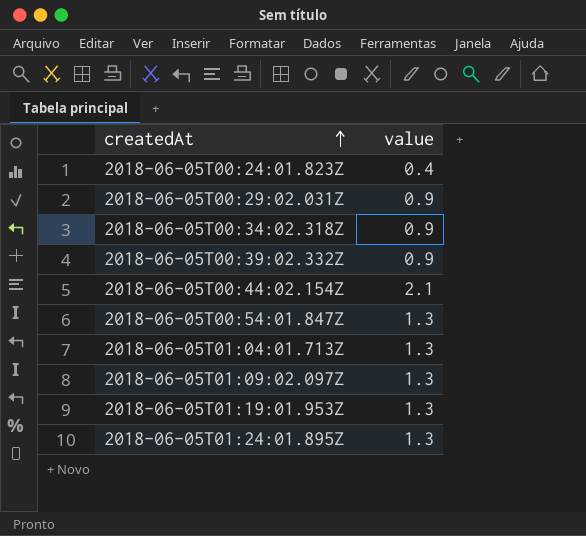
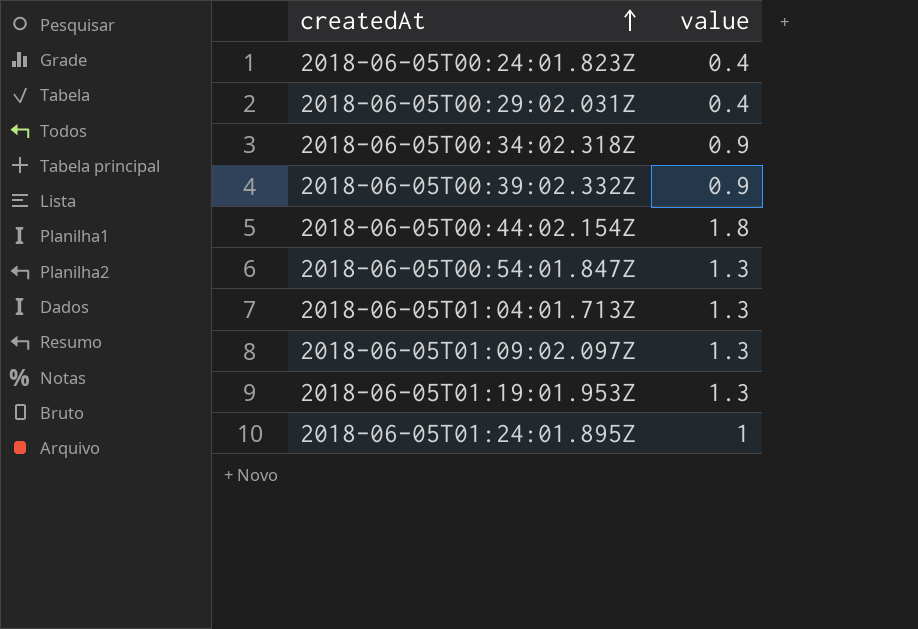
2018-06-05T00:29:02.031Z | value: 0.9 -> 0.4
2018-06-05T00:44:02.154Z | value: 2.1 -> 1.8
2018-06-05T01:24:01.895Z | value: 1.3 -> 1

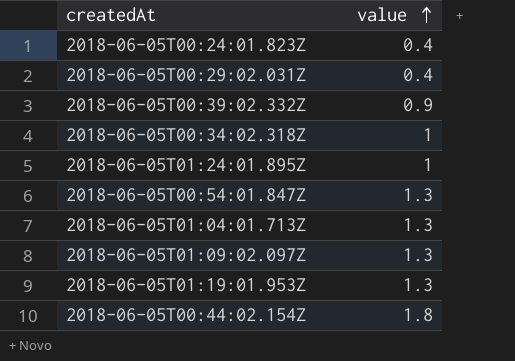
row order: createdAt ascending -> value ascending
2018-06-05T00:34:02.318Z | value: 0.9 -> 1

